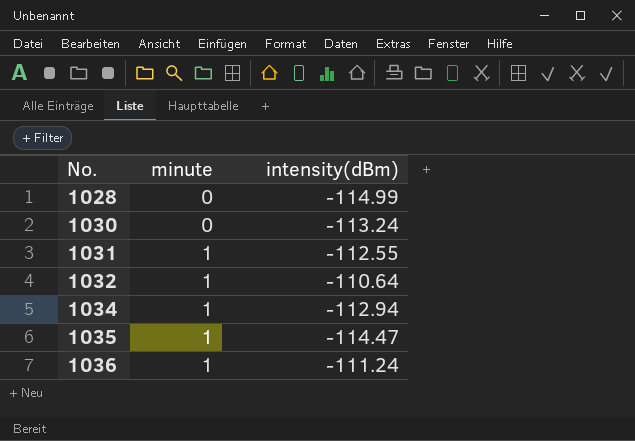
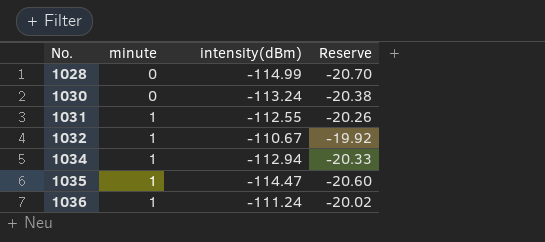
column Reserve | formula: none -> [intensity(dBm)] * 0.18
1032 | intensity(dBm): -110.64 -> -110.67

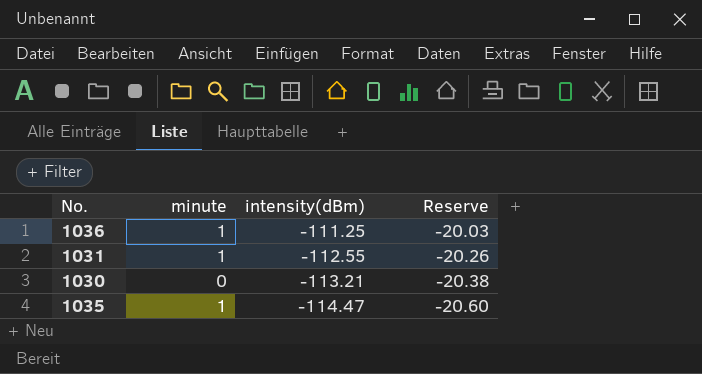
row order: No. ascending -> intensity(dBm) descending
row 1028: 0 | -114.99 | -20.70 -> none
row 1032: 1 | -110.67 | -19.92 -> none
row 1034: 1 | -112.94 | -20.33 -> none
1036 | intensity(dBm): -111.24 -> -111.25
1036 | Reserve: -20.02 -> -20.03
1030 | intensity(dBm): -113.24 -> -113.21

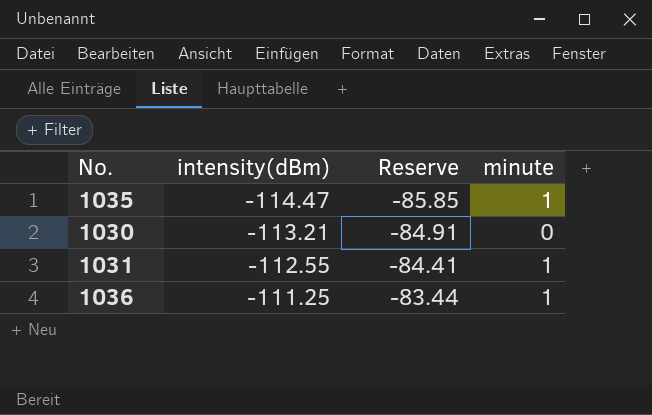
row order: intensity(dBm) descending -> intensity(dBm) ascending
column Reserve | formula: [intensity(dBm)] * 0.18 -> [intensity(dBm)] * 0.75
column minute | position: 2 -> 4

